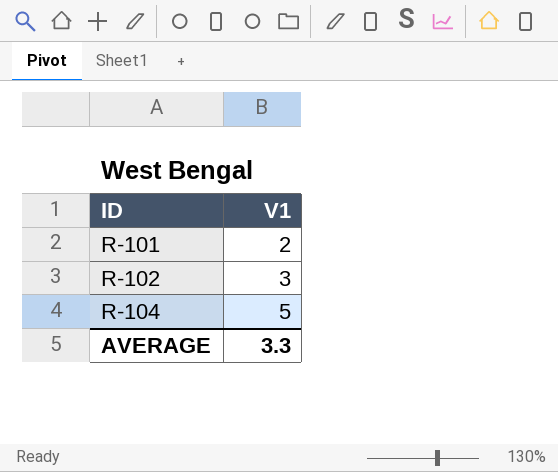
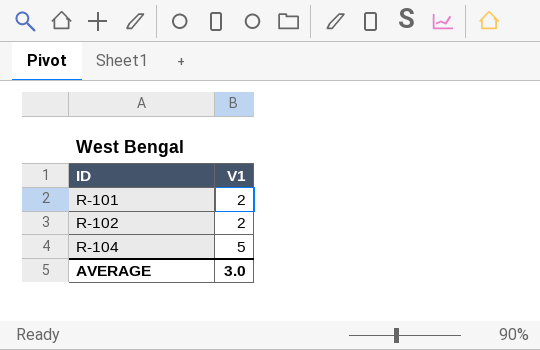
R-102 | V1: 3 -> 2
AVERAGE | V1: 3.3 -> 3.0

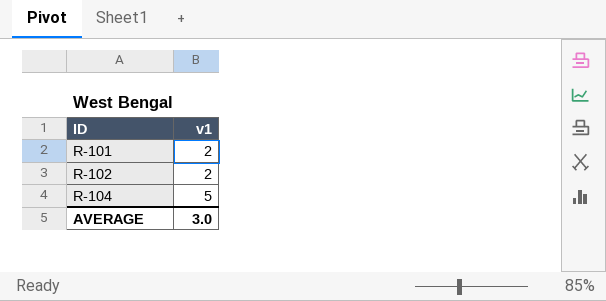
column name: V1 -> v1

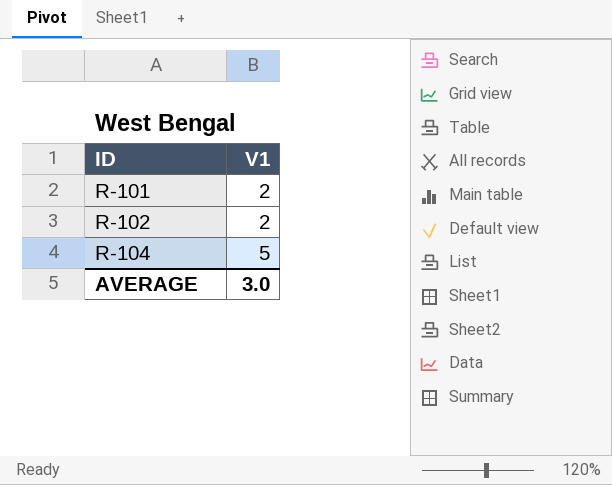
column name: v1 -> V1

